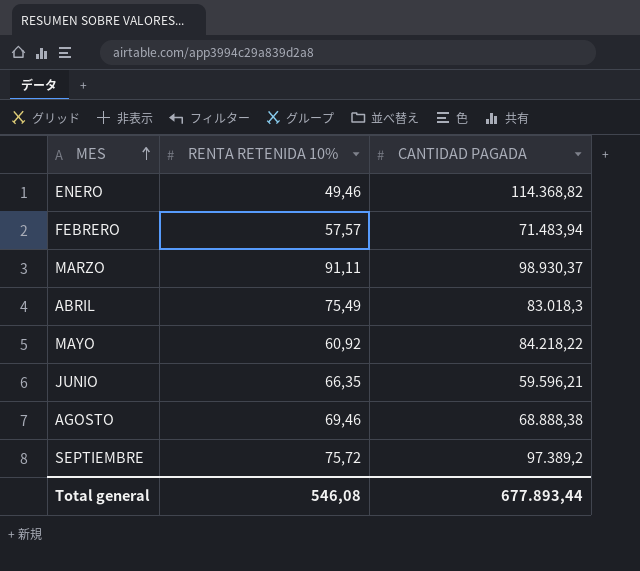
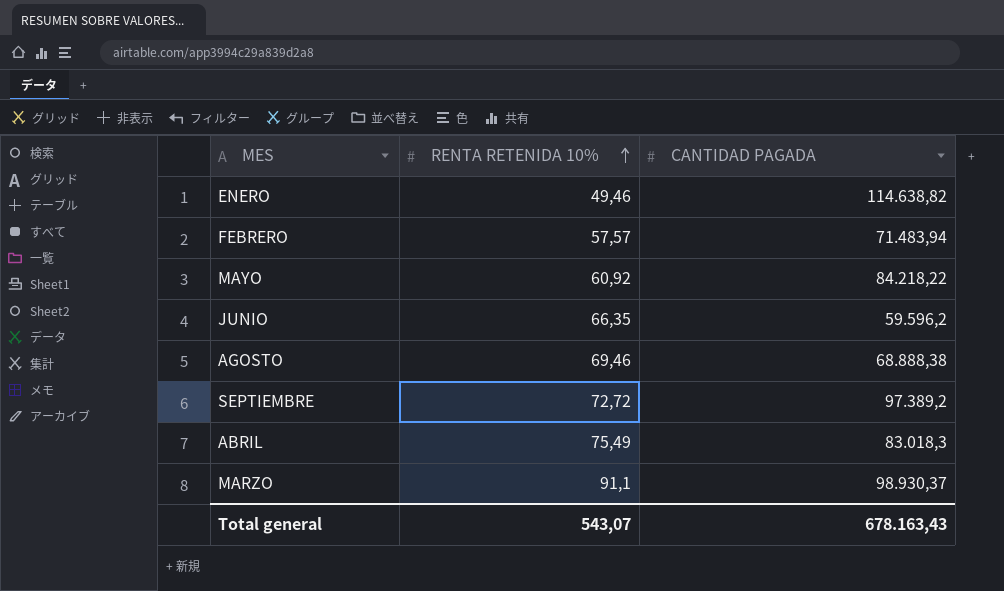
row order: MES ascending -> RENTA RETENIDA 10% ascending
ENERO | CANTIDAD PAGADA: 114.368,82 -> 114.638,82
JUNIO | CANTIDAD PAGADA: 59.596,21 -> 59.596,2
SEPTIEMBRE | RENTA RETENIDA 10%: 75,72 -> 72,72
MARZO | RENTA RETENIDA 10%: 91,11 -> 91,1
Total general | RENTA RETENIDA 10%: 546,08 -> 543,07
Total general | CANTIDAD PAGADA: 677.893,44 -> 678.163,43

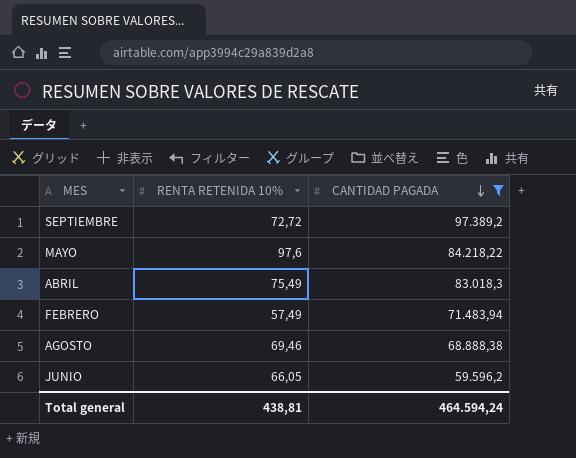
filter: none -> CANTIDAD PAGADA <= 97.389,2
row order: RENTA RETENIDA 10% ascending -> CANTIDAD PAGADA descending
MAYO | RENTA RETENIDA 10%: 60,92 -> 97,6
FEBRERO | RENTA RETENIDA 10%: 57,57 -> 57,49
JUNIO | RENTA RETENIDA 10%: 66,35 -> 66,05
Total general | RENTA RETENIDA 10%: 543,07 -> 438,81
Total general | CANTIDAD PAGADA: 678.163,43 -> 464.594,24

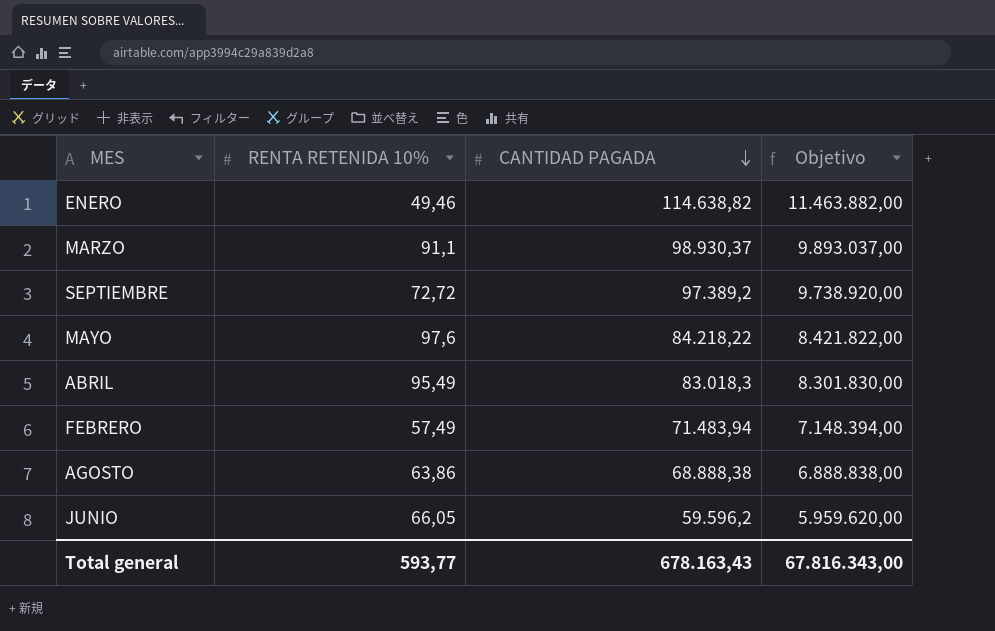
filter: CANTIDAD PAGADA <= 97.389,2 -> none
column Objetivo | formula: none -> [CANTIDAD PAGADA] * 100
ABRIL | RENTA RETENIDA 10%: 75,49 -> 95,49
AGOSTO | RENTA RETENIDA 10%: 69,46 -> 63,86
Total general | RENTA RETENIDA 10%: 438,81 -> 593,77
Total general | CANTIDAD PAGADA: 464.594,24 -> 678.163,43

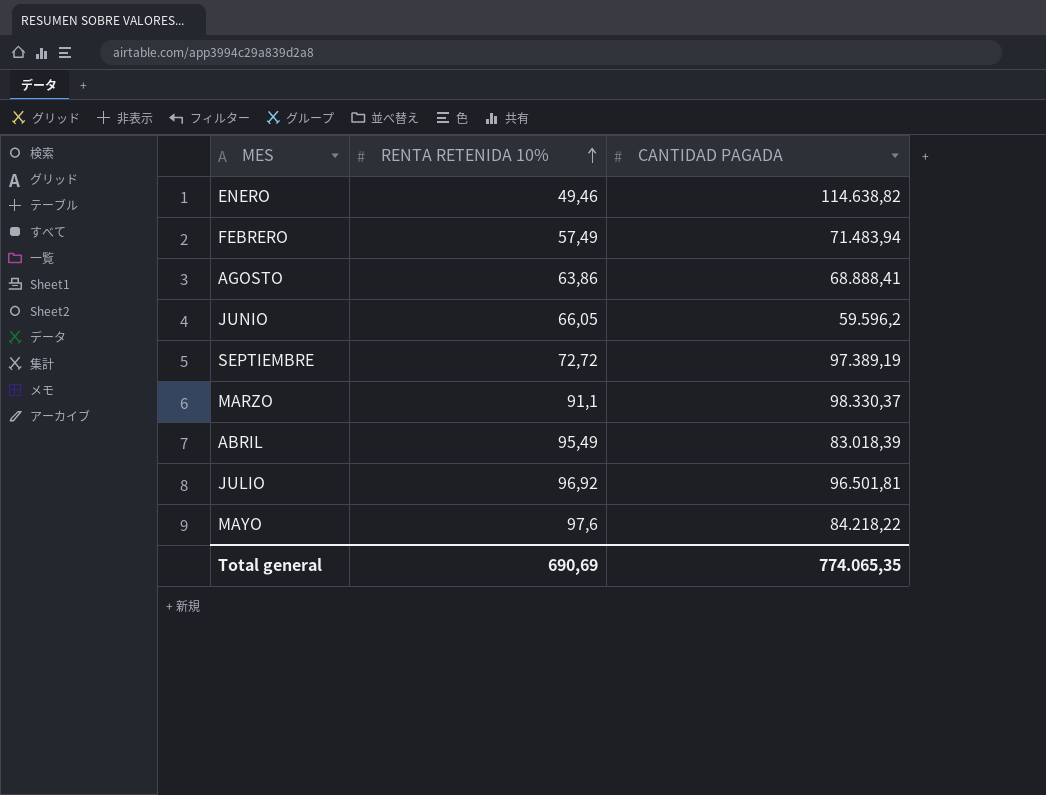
row order: CANTIDAD PAGADA descending -> RENTA RETENIDA 10% ascending
column Objetivo | formula: [CANTIDAD PAGADA] * 100 -> none
AGOSTO | CANTIDAD PAGADA: 68.888,38 -> 68.888,41
SEPTIEMBRE | CANTIDAD PAGADA: 97.389,2 -> 97.389,19
MARZO | CANTIDAD PAGADA: 98.930,37 -> 98.330,37
ABRIL | CANTIDAD PAGADA: 83.018,3 -> 83.018,39
row JULIO: none -> 96,92 | 96.501,81
Total general | RENTA RETENIDA 10%: 593,77 -> 690,69
Total general | CANTIDAD PAGADA: 678.163,43 -> 774.065,35

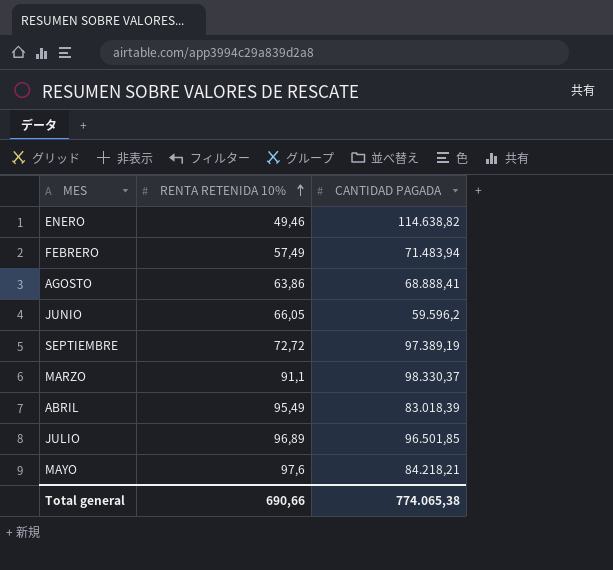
JULIO | RENTA RETENIDA 10%: 96,92 -> 96,89
JULIO | CANTIDAD PAGADA: 96.501,81 -> 96.501,85
MAYO | CANTIDAD PAGADA: 84.218,22 -> 84.218,21
Total general | RENTA RETENIDA 10%: 690,69 -> 690,66
Total general | CANTIDAD PAGADA: 774.065,35 -> 774.065,38

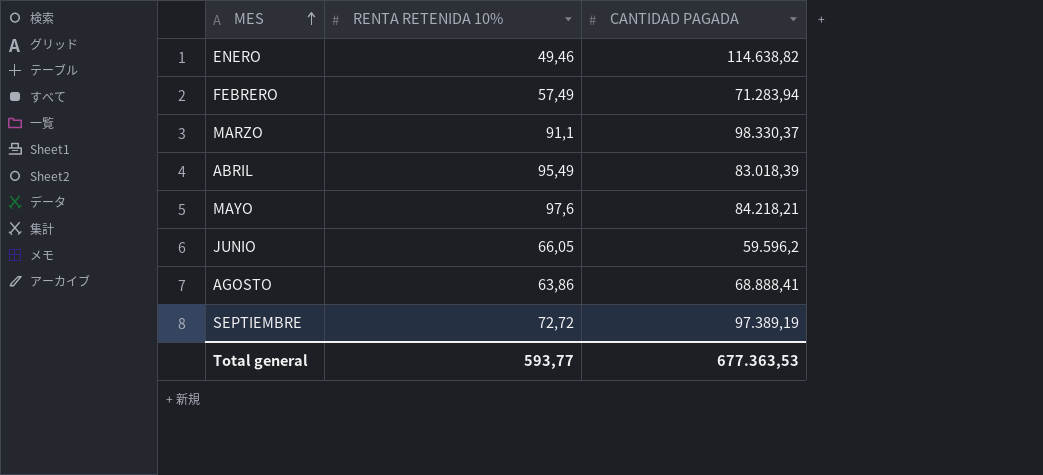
row order: RENTA RETENIDA 10% ascending -> MES ascending
row JULIO: 96,89 | 96.501,85 -> none
FEBRERO | CANTIDAD PAGADA: 71.483,94 -> 71.283,94
Total general | RENTA RETENIDA 10%: 690,66 -> 593,77
Total general | CANTIDAD PAGADA: 774.065,38 -> 677.363,53

